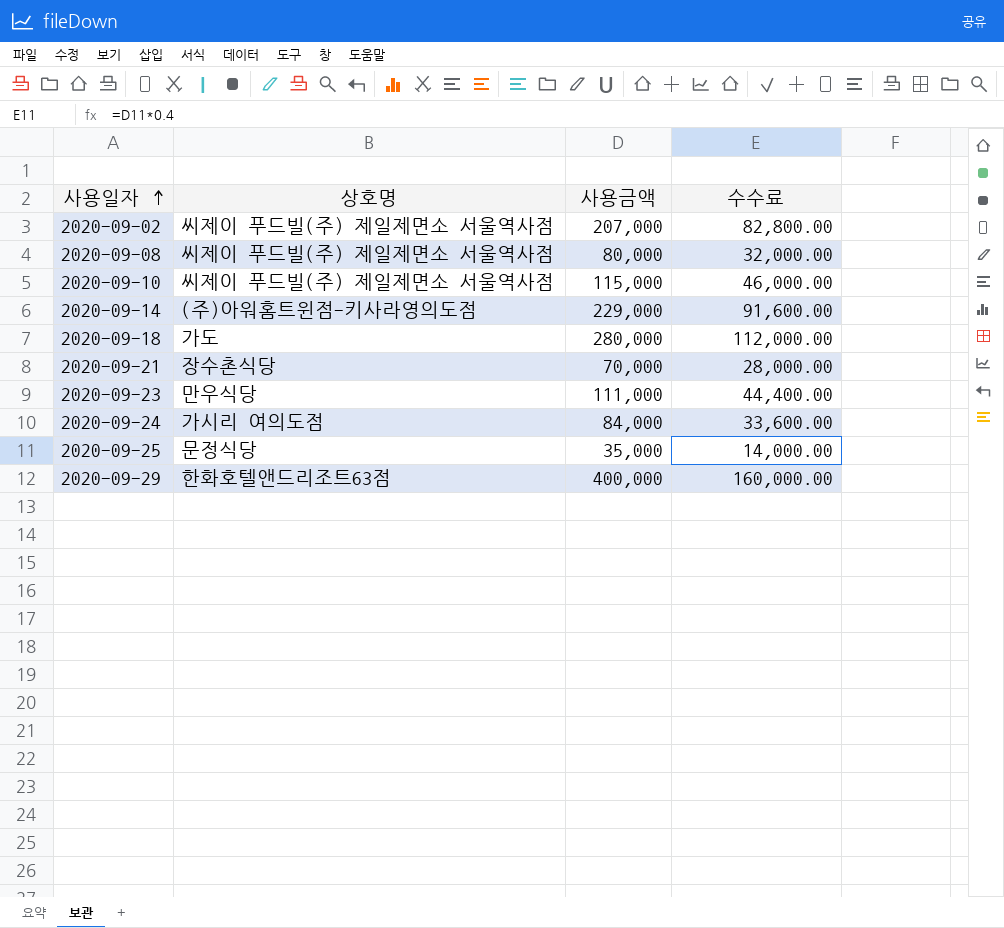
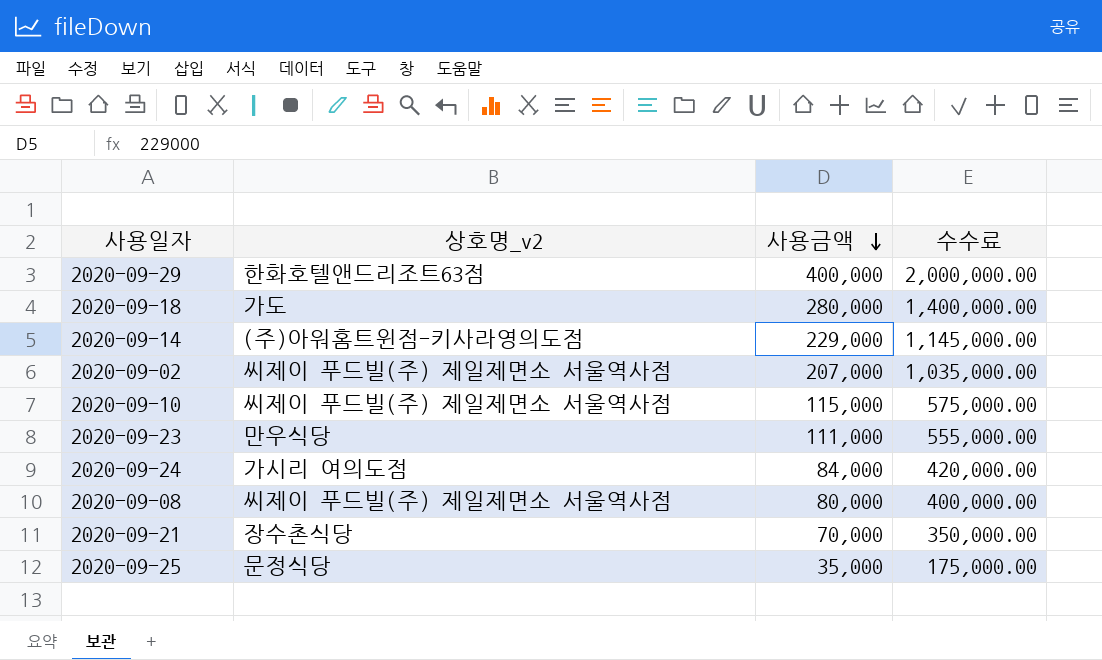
row order: 사용일자 ascending -> 사용금액 descending
column name: 상호명 -> 상호명_v2
column 수수료 | formula: [사용금액] * 0.4 -> [사용금액] * 5

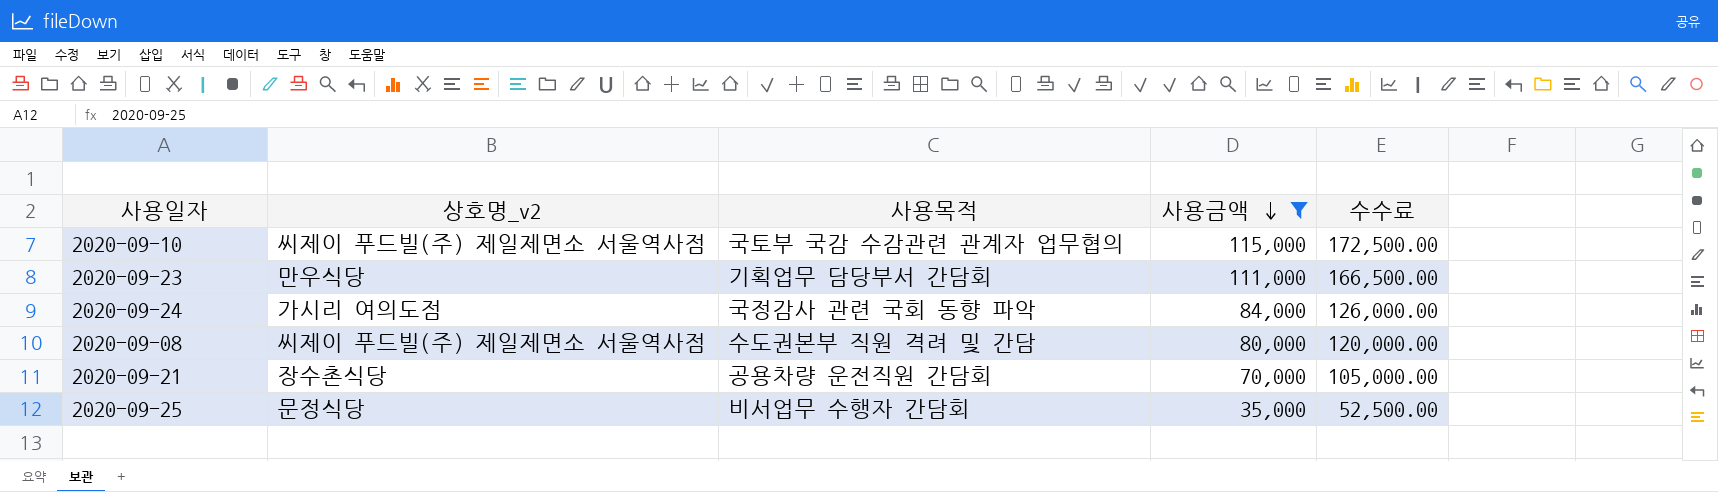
filter: none -> 사용금액 <= 115,000
column 사용목적 | position: none -> 3
column 수수료 | formula: [사용금액] * 5 -> [사용금액] * 1.5

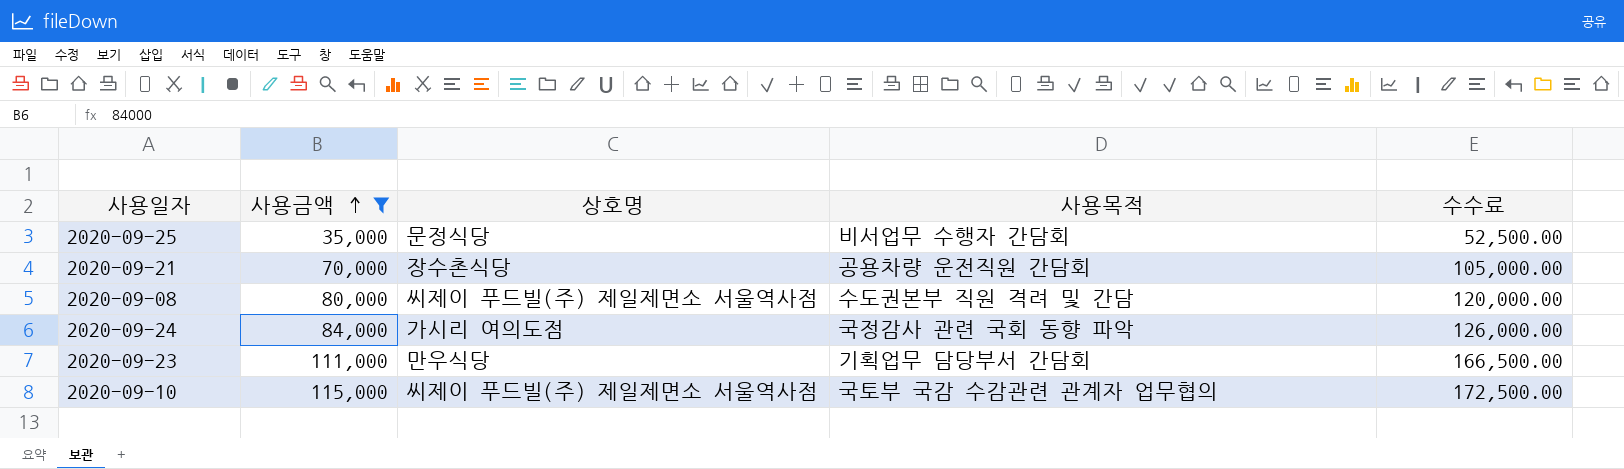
row order: 사용금액 descending -> 사용금액 ascending
column 사용금액 | position: 4 -> 2
column name: 상호명_v2 -> 상호명

